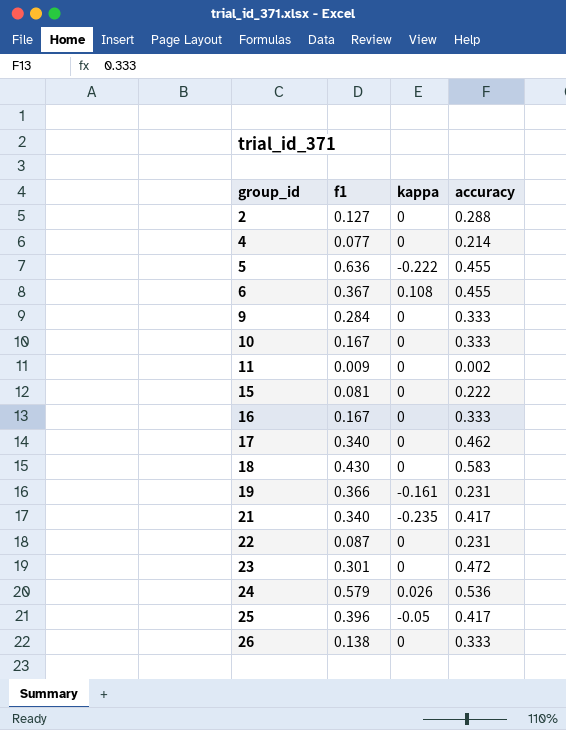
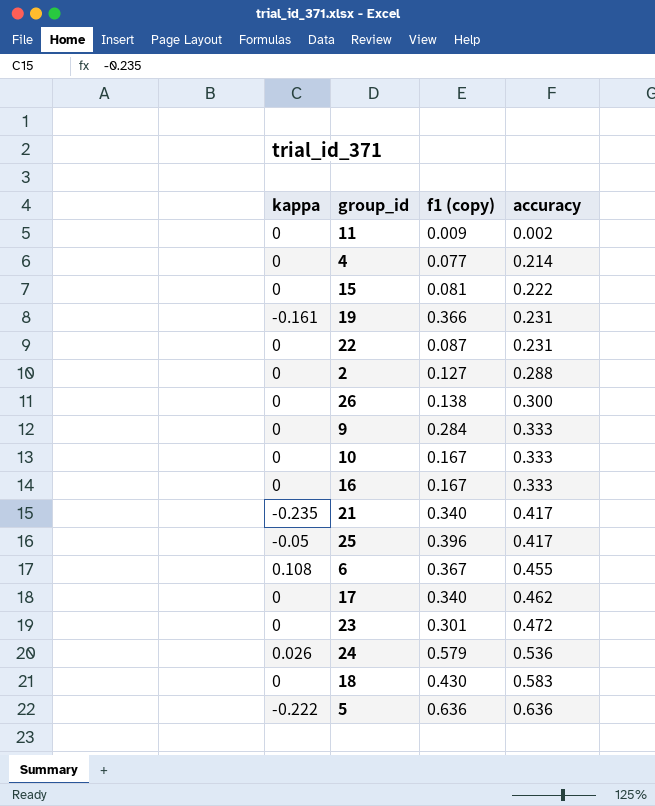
row order: group_id ascending -> accuracy ascending
column kappa | position: 3 -> 1
column name: f1 -> f1 (copy)
26 | accuracy: 0.333 -> 0.300
5 | accuracy: 0.455 -> 0.636

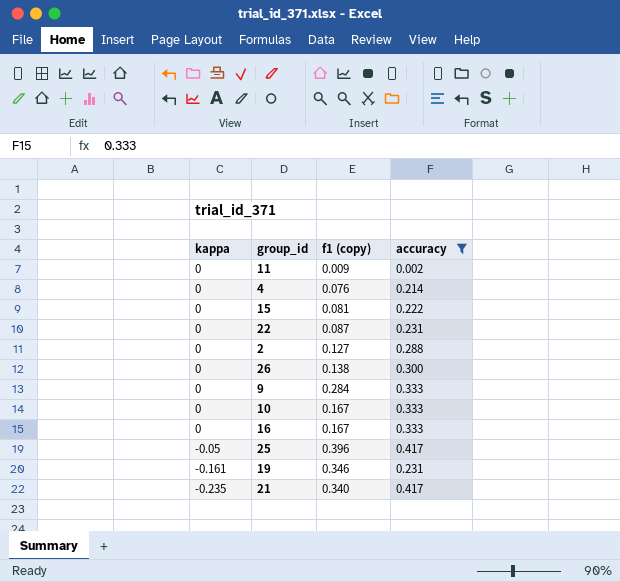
filter: none -> accuracy <= 0.417
row order: accuracy ascending -> kappa descending
4 | f1 (copy): 0.077 -> 0.076
19 | f1 (copy): 0.366 -> 0.346

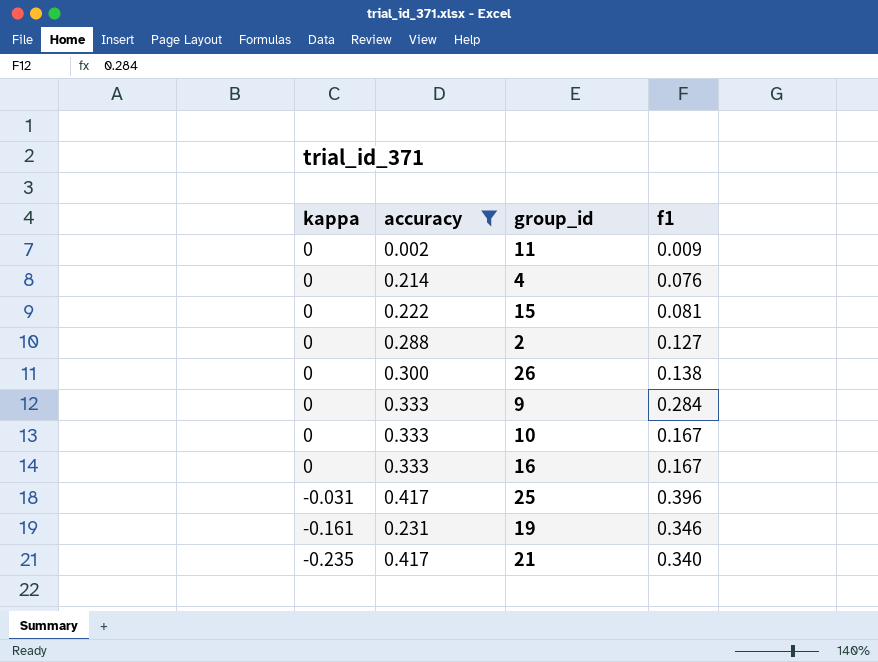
column accuracy | position: 4 -> 2
column name: f1 (copy) -> f1
row 22: 0 | 0.087 | 0.231 -> none
25 | kappa: -0.05 -> -0.031

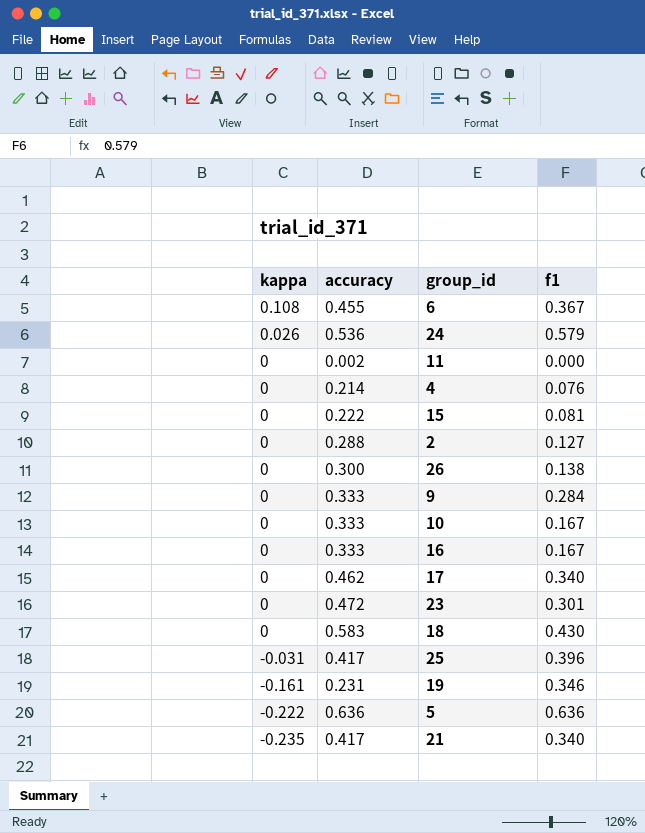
filter: accuracy <= 0.417 -> none
11 | f1: 0.009 -> 0.000

